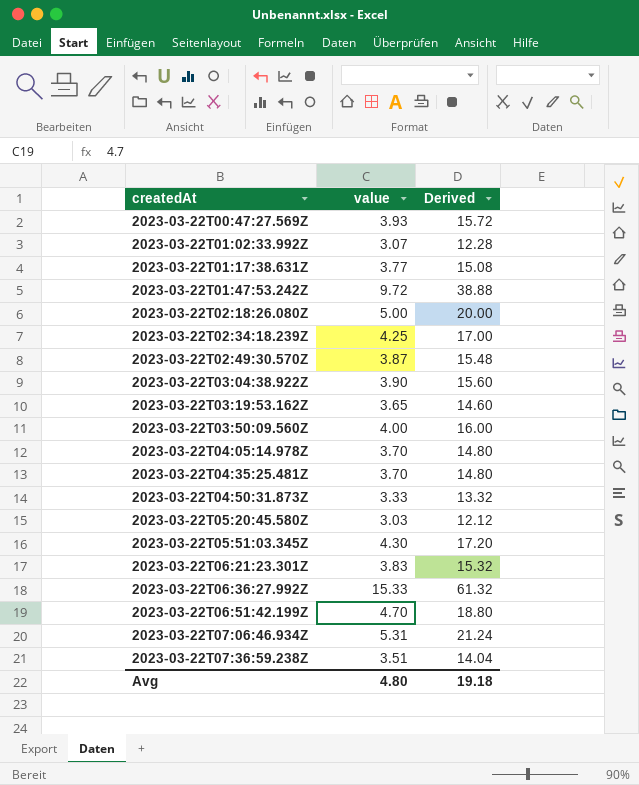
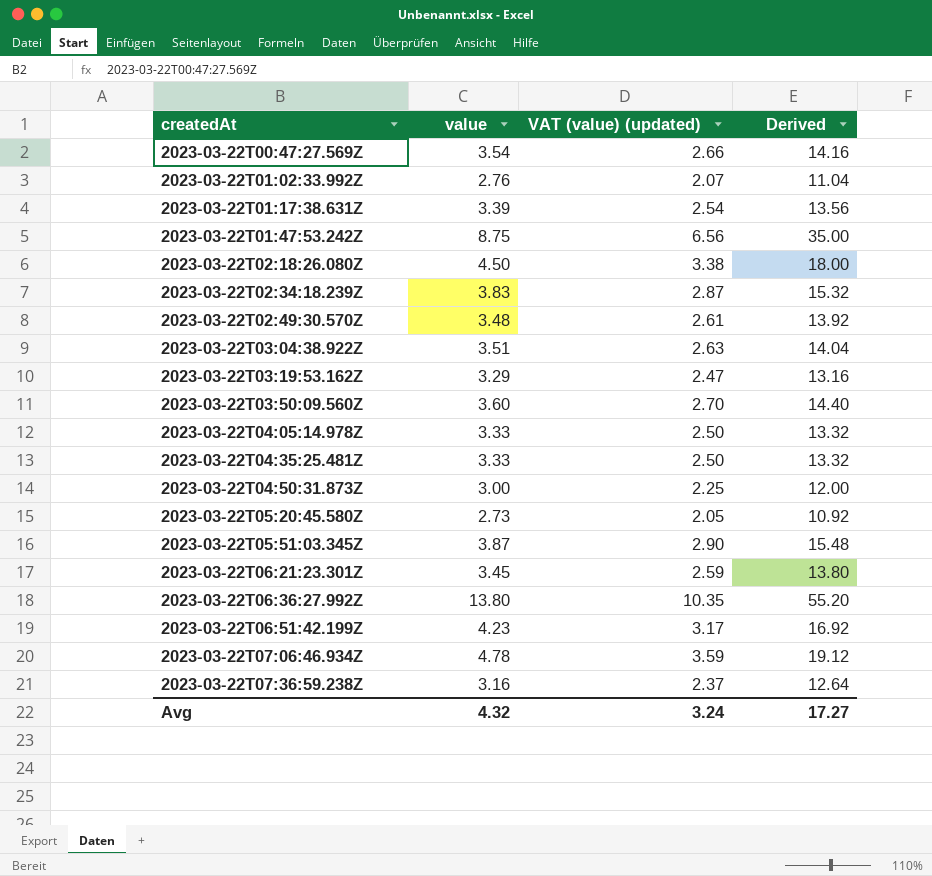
column VAT (value) (updated) | formula: none -> [value] * 0.75
2023-03-22T00:47:27.569Z | value: 3.93 -> 3.54
2023-03-22T00:47:27.569Z | Derived: 15.72 -> 14.16
2023-03-22T01:02:33.992Z | value: 3.07 -> 2.76
2023-03-22T01:02:33.992Z | Derived: 12.28 -> 11.04
2023-03-22T01:17:38.631Z | value: 3.77 -> 3.39
2023-03-22T01:17:38.631Z | Derived: 15.08 -> 13.56
2023-03-22T01:47:53.242Z | value: 9.72 -> 8.75
2023-03-22T01:47:53.242Z | Derived: 38.88 -> 35.00
2023-03-22T02:18:26.080Z | value: 5.00 -> 4.50
2023-03-22T02:18:26.080Z | Derived: 20.00 -> 18.00
2023-03-22T02:34:18.239Z | value: 4.25 -> 3.83
2023-03-22T02:34:18.239Z | Derived: 17.00 -> 15.32
2023-03-22T02:49:30.570Z | value: 3.87 -> 3.48
2023-03-22T02:49:30.570Z | Derived: 15.48 -> 13.92
2023-03-22T03:04:38.922Z | value: 3.90 -> 3.51
2023-03-22T03:04:38.922Z | Derived: 15.60 -> 14.04
2023-03-22T03:19:53.162Z | value: 3.65 -> 3.29
2023-03-22T03:19:53.162Z | Derived: 14.60 -> 13.16
2023-03-22T03:50:09.560Z | value: 4.00 -> 3.60
2023-03-22T03:50:09.560Z | Derived: 16.00 -> 14.40
2023-03-22T04:05:14.978Z | value: 3.70 -> 3.33
2023-03-22T04:05:14.978Z | Derived: 14.80 -> 13.32
2023-03-22T04:35:25.481Z | value: 3.70 -> 3.33
2023-03-22T04:35:25.481Z | Derived: 14.80 -> 13.32
2023-03-22T04:50:31.873Z | value: 3.33 -> 3.00
2023-03-22T04:50:31.873Z | Derived: 13.32 -> 12.00
2023-03-22T05:20:45.580Z | value: 3.03 -> 2.73
2023-03-22T05:20:45.580Z | Derived: 12.12 -> 10.92
2023-03-22T05:51:03.345Z | value: 4.30 -> 3.87
2023-03-22T05:51:03.345Z | Derived: 17.20 -> 15.48
2023-03-22T06:21:23.301Z | value: 3.83 -> 3.45
2023-03-22T06:21:23.301Z | Derived: 15.32 -> 13.80
2023-03-22T06:36:27.992Z | value: 15.33 -> 13.80
2023-03-22T06:36:27.992Z | Derived: 61.32 -> 55.20
2023-03-22T06:51:42.199Z | value: 4.70 -> 4.23
2023-03-22T06:51:42.199Z | Derived: 18.80 -> 16.92
2023-03-22T07:06:46.934Z | value: 5.31 -> 4.78
2023-03-22T07:06:46.934Z | Derived: 21.24 -> 19.12
2023-03-22T07:36:59.238Z | value: 3.51 -> 3.16
2023-03-22T07:36:59.238Z | Derived: 14.04 -> 12.64
Avg | value: 4.80 -> 4.32
Avg | Derived: 19.18 -> 17.27

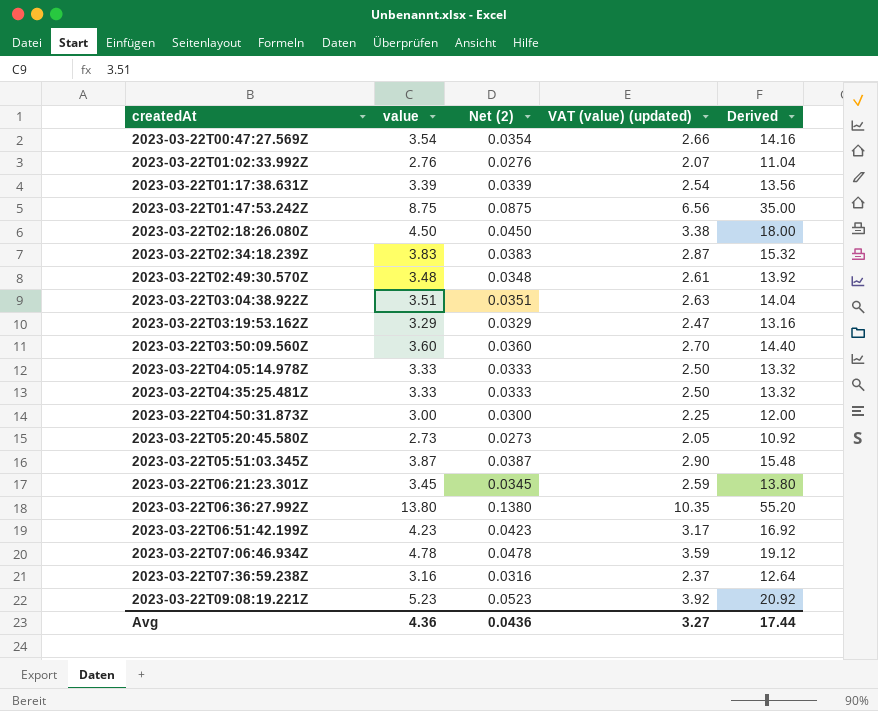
column Net (2) | formula: none -> [value] * 0.01
row 2023-03-22T09:08:19.221Z: none -> 5.23 | 0.0523 | 3.92 | 20.92
Avg | value: 4.32 -> 4.36
Avg | VAT (value) (updated): 3.24 -> 3.27
Avg | Derived: 17.27 -> 17.44

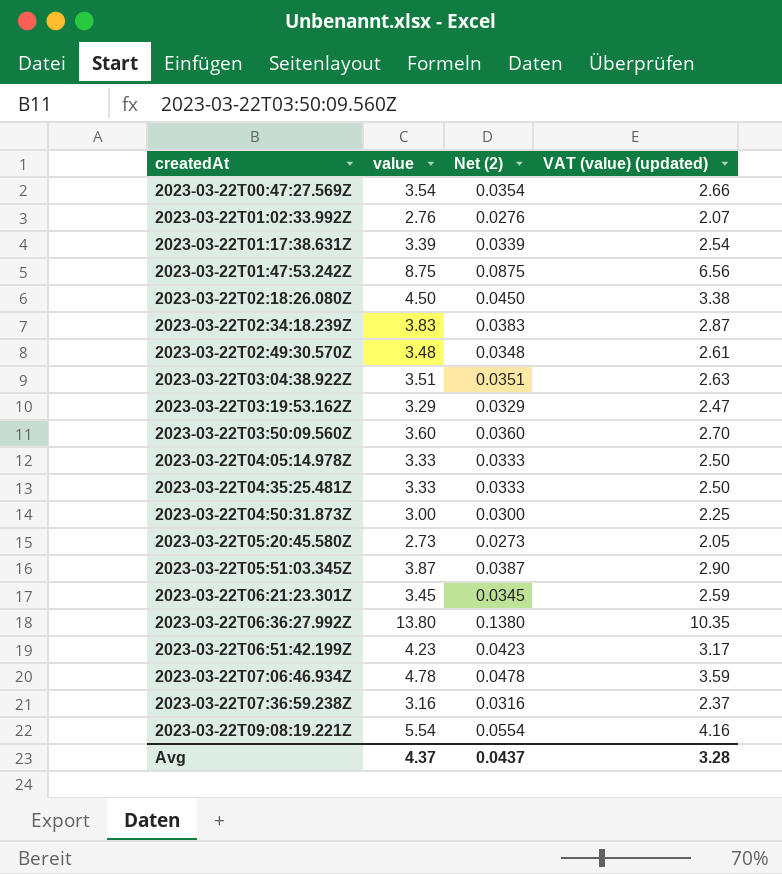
column Derived | formula: [value] * 4 -> none
2023-03-22T09:08:19.221Z | value: 5.23 -> 5.54
2023-03-22T09:08:19.221Z | Net (2): 0.0523 -> 0.0554
2023-03-22T09:08:19.221Z | VAT (value) (updated): 3.92 -> 4.16
Avg | value: 4.36 -> 4.37
Avg | Net (2): 0.0436 -> 0.0437
Avg | VAT (value) (updated): 3.27 -> 3.28

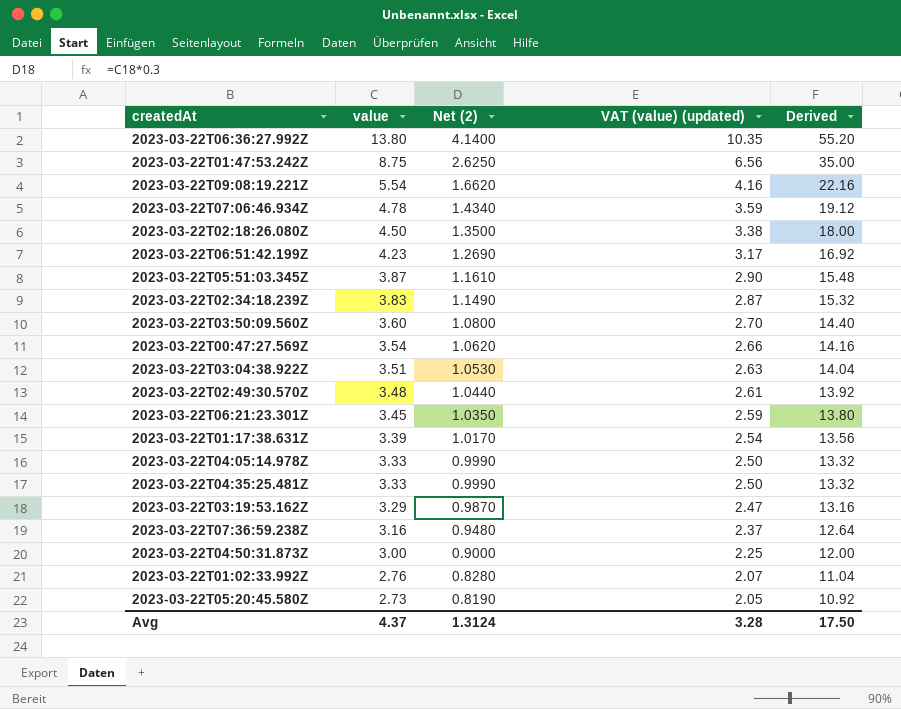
row order: createdAt ascending -> value descending
column Net (2) | formula: [value] * 0.01 -> [value] * 0.3
column Derived | formula: none -> [value] * 4
Avg | Net (2): 0.0437 -> 1.3124

